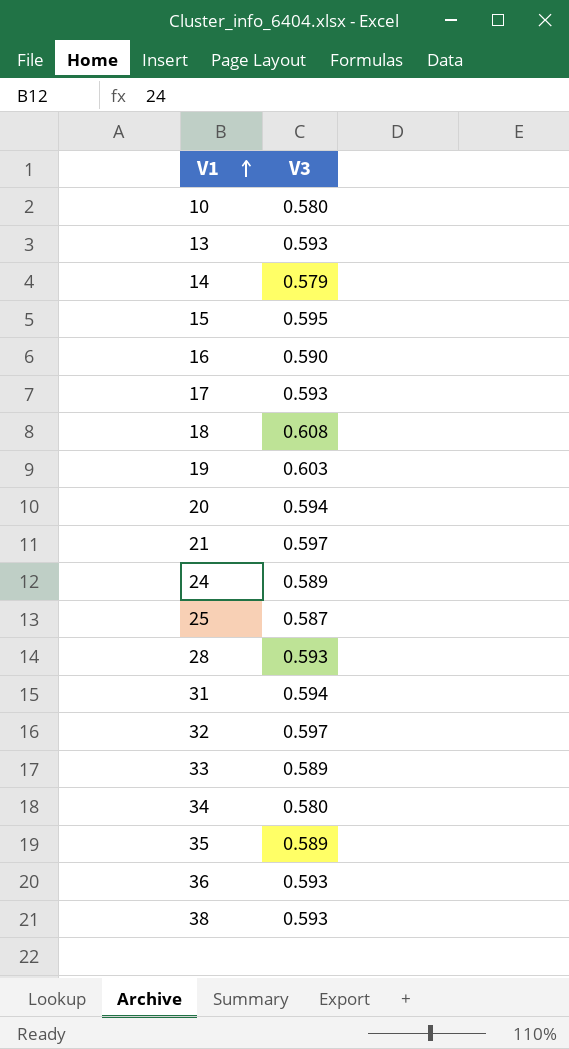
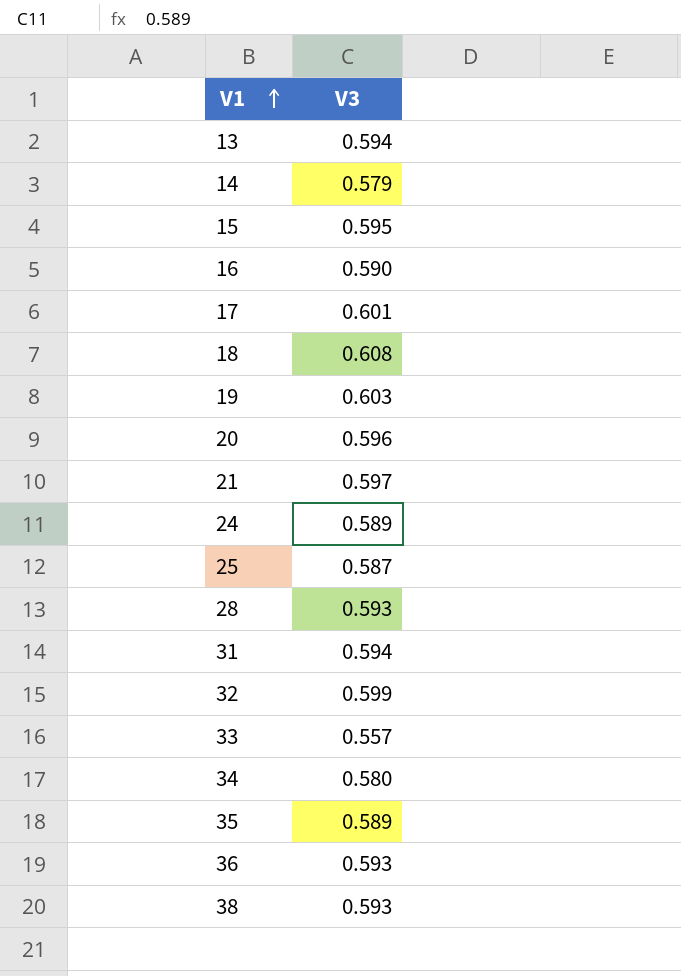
row 10: 0.580 -> none
13 | V3: 0.593 -> 0.594
17 | V3: 0.593 -> 0.601
20 | V3: 0.594 -> 0.596
32 | V3: 0.597 -> 0.599
33 | V3: 0.589 -> 0.557

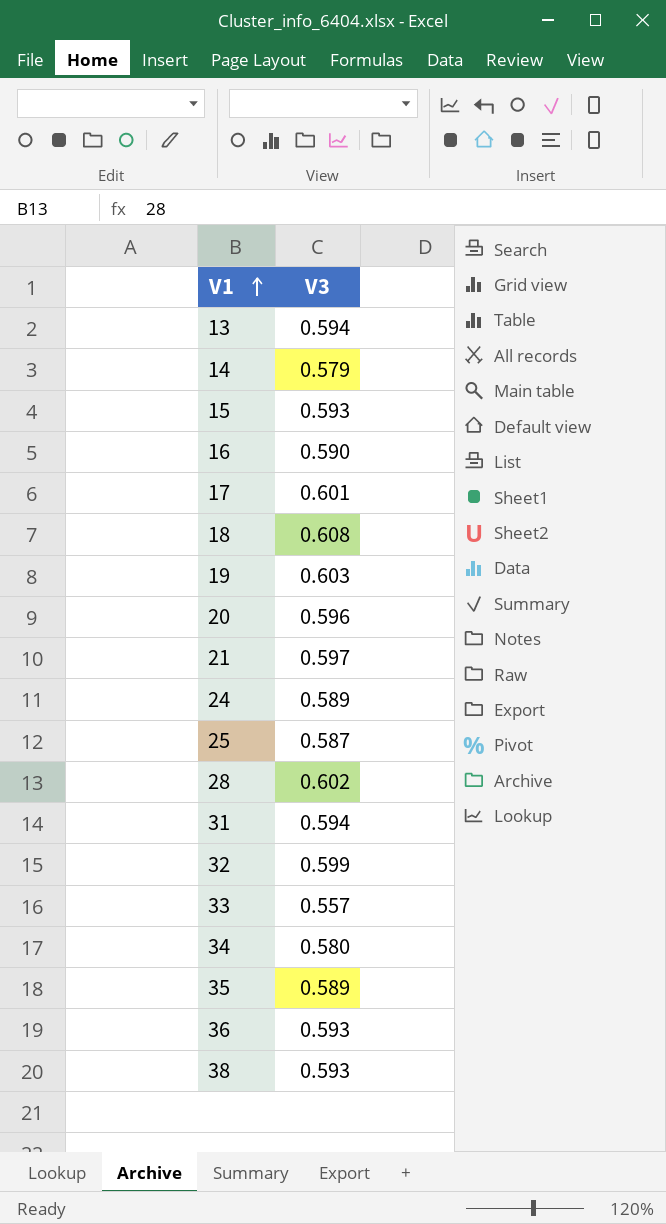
15 | V3: 0.595 -> 0.593
28 | V3: 0.593 -> 0.602

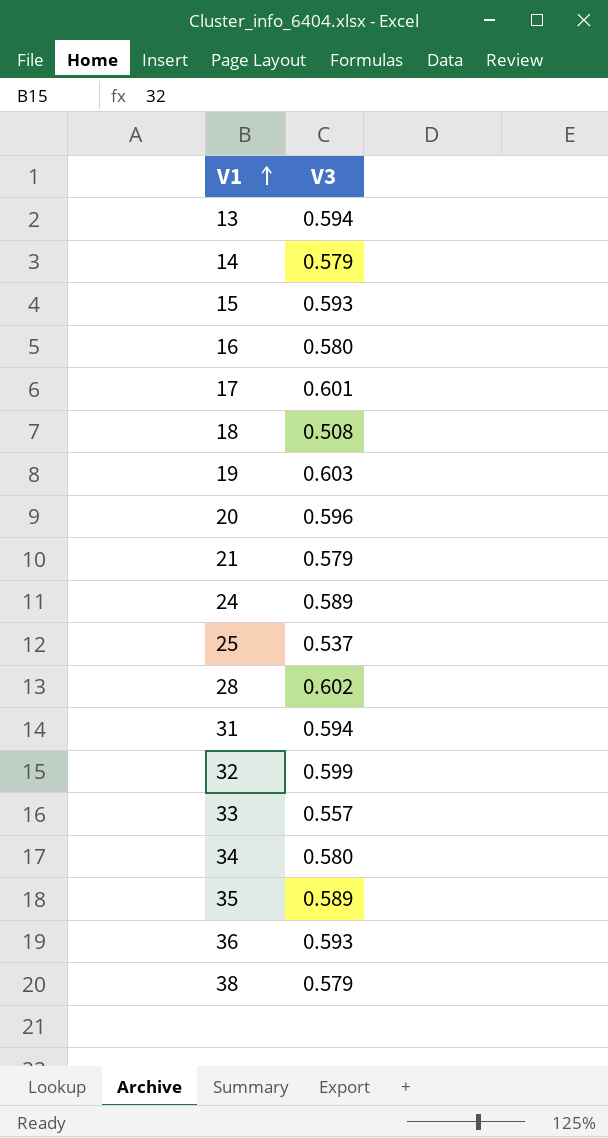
16 | V3: 0.590 -> 0.580
18 | V3: 0.608 -> 0.508
21 | V3: 0.597 -> 0.579
25 | V3: 0.587 -> 0.537
38 | V3: 0.593 -> 0.579

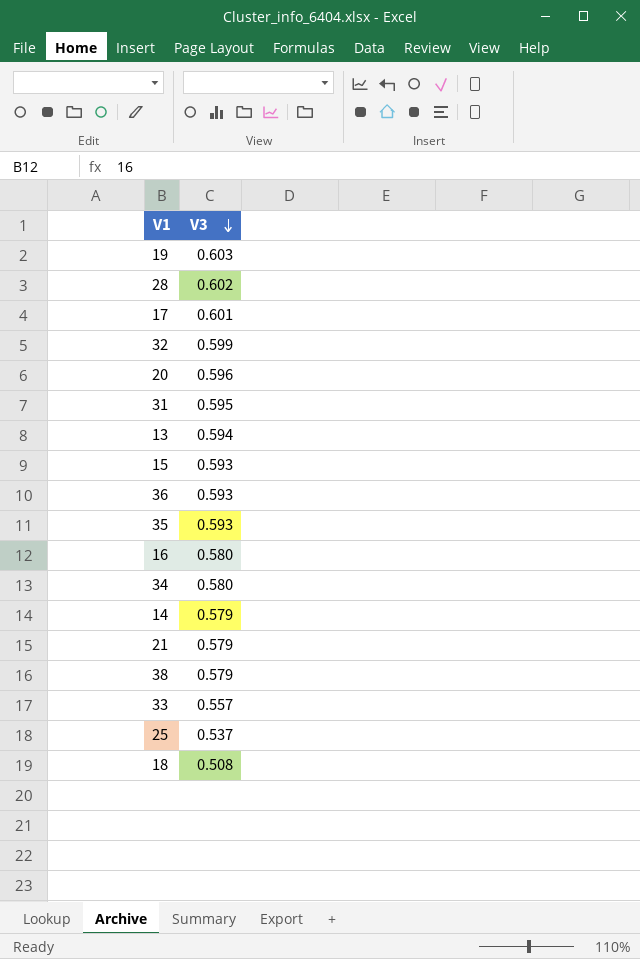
row order: V1 ascending -> V3 descending
row 24: 0.589 -> none
31 | V3: 0.594 -> 0.595
35 | V3: 0.589 -> 0.593

